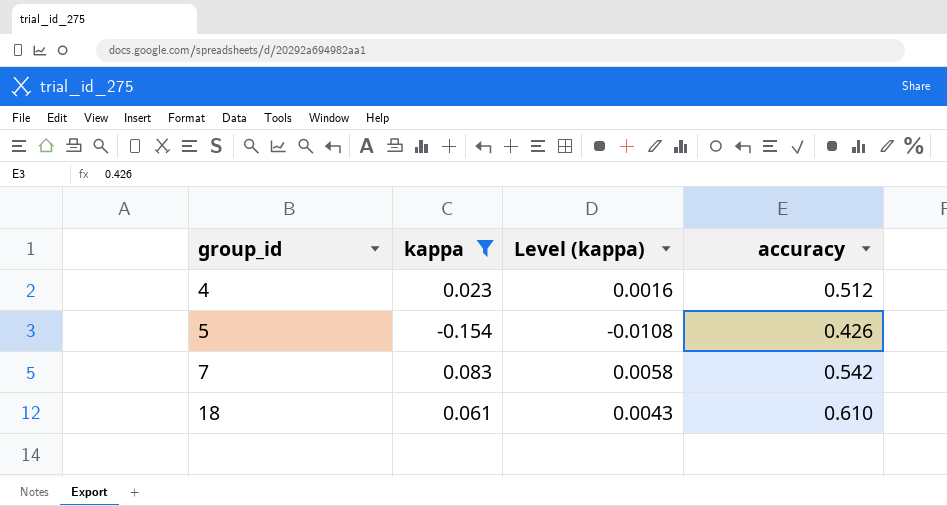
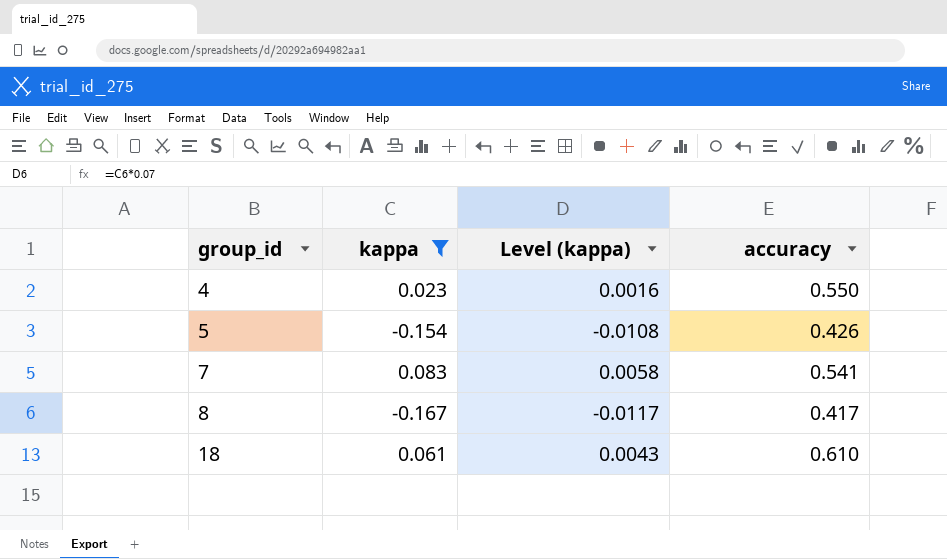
4 | accuracy: 0.512 -> 0.550
7 | accuracy: 0.542 -> 0.541
row 8: none -> -0.167 | -0.0117 | 0.417

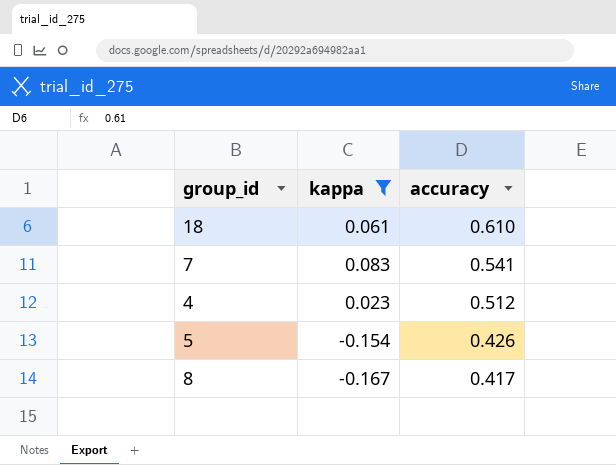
row order: group_id ascending -> accuracy descending
column Level (kappa) | formula: [kappa] * 0.07 -> none
4 | accuracy: 0.550 -> 0.512

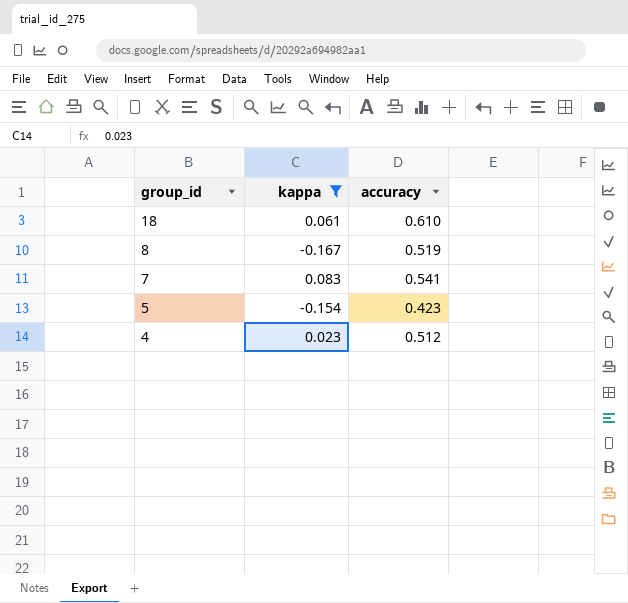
row order: accuracy descending -> group_id descending
8 | accuracy: 0.417 -> 0.519
5 | accuracy: 0.426 -> 0.423

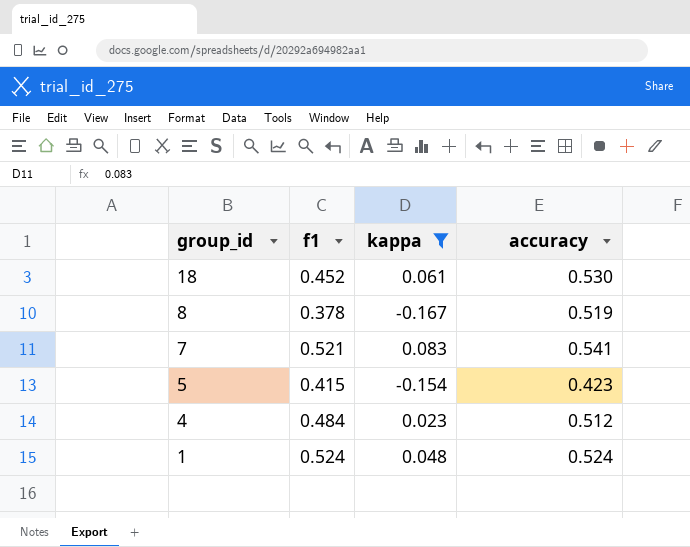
column f1 | position: none -> 2
18 | accuracy: 0.610 -> 0.530
row 1: none -> 0.524 | 0.048 | 0.524

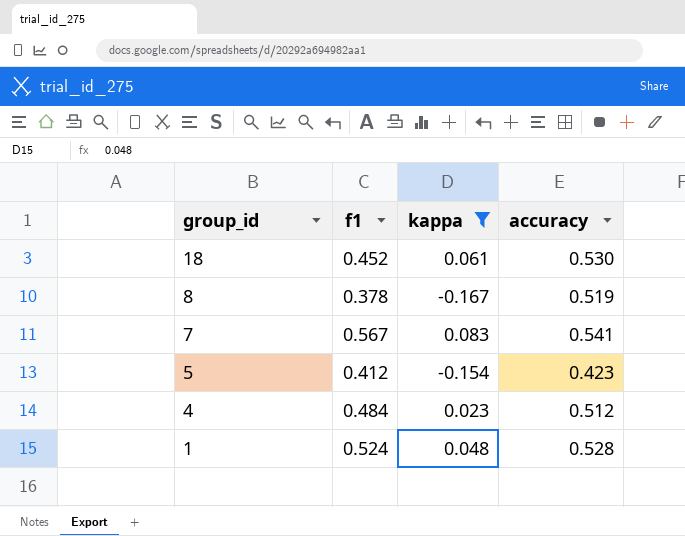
7 | f1: 0.521 -> 0.567
5 | f1: 0.415 -> 0.412
1 | accuracy: 0.524 -> 0.528

